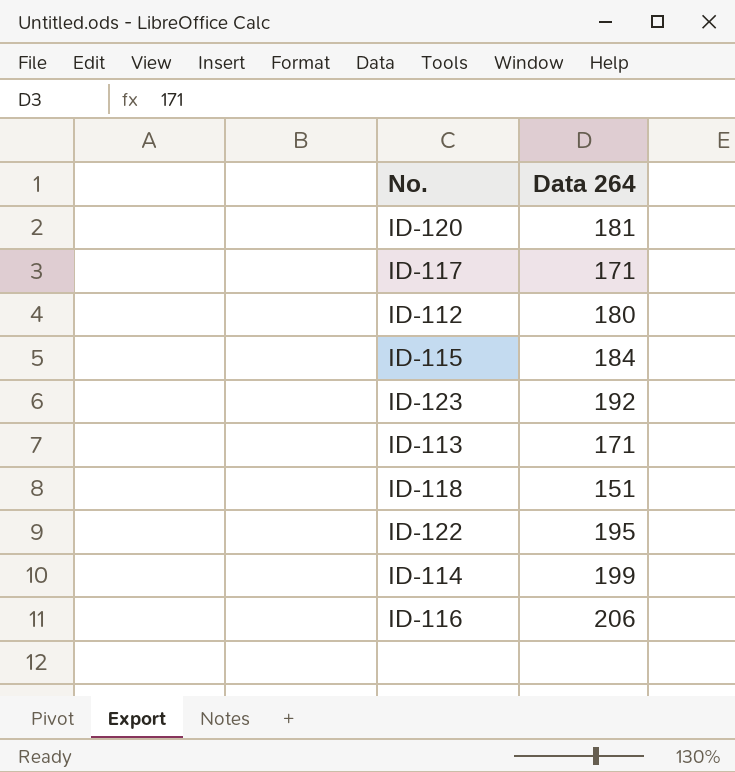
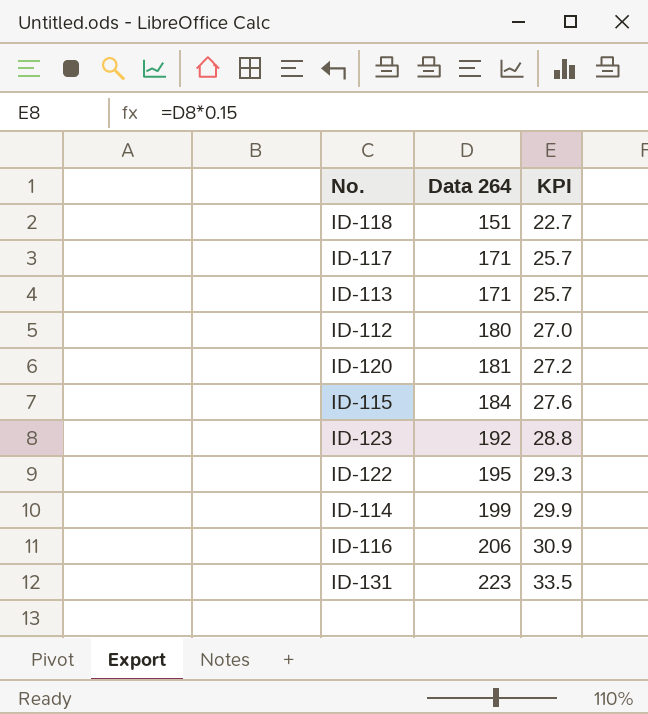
row order: none -> Data 264 ascending
column KPI | formula: none -> [Data 264] * 0.15
row ID-131: none -> 223 | 33.5

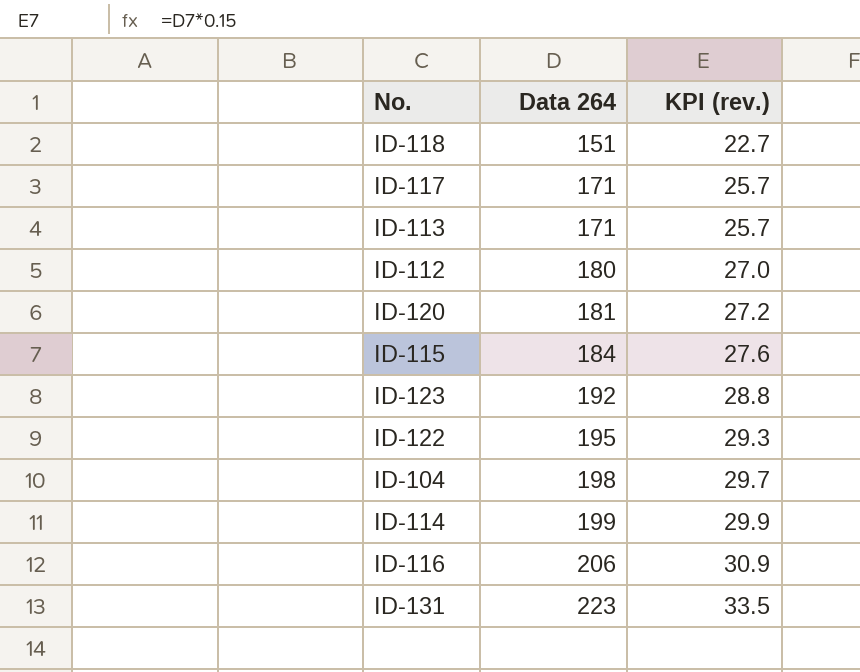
column name: KPI -> KPI (rev.)
row ID-104: none -> 198 | 29.7

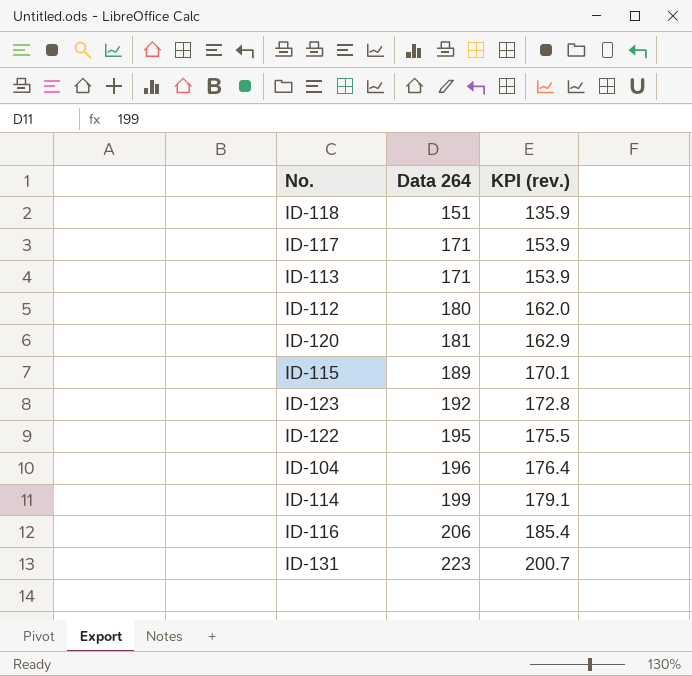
column KPI (rev.) | formula: [Data 264] * 0.15 -> [Data 264] * 0.9
ID-115 | Data 264: 184 -> 189
ID-104 | Data 264: 198 -> 196

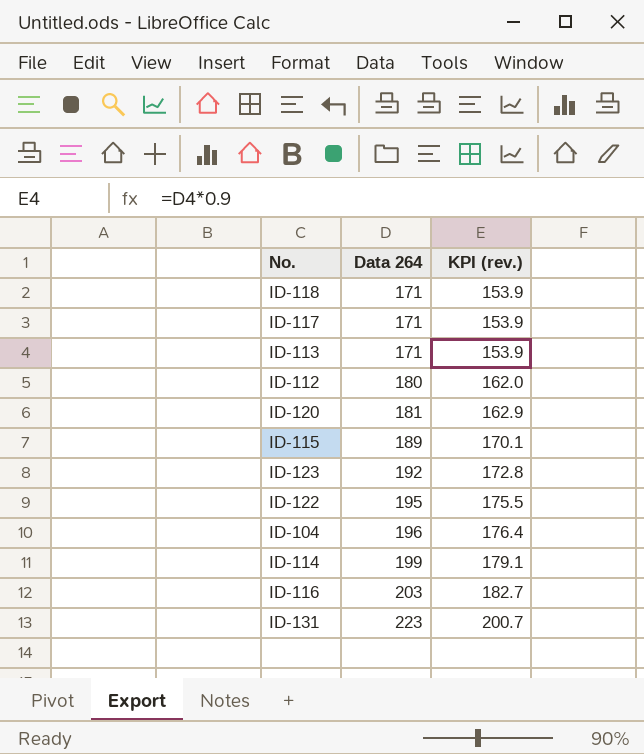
ID-118 | Data 264: 151 -> 171
ID-118 | KPI (rev.): 135.9 -> 153.9
ID-116 | Data 264: 206 -> 203
ID-116 | KPI (rev.): 185.4 -> 182.7

